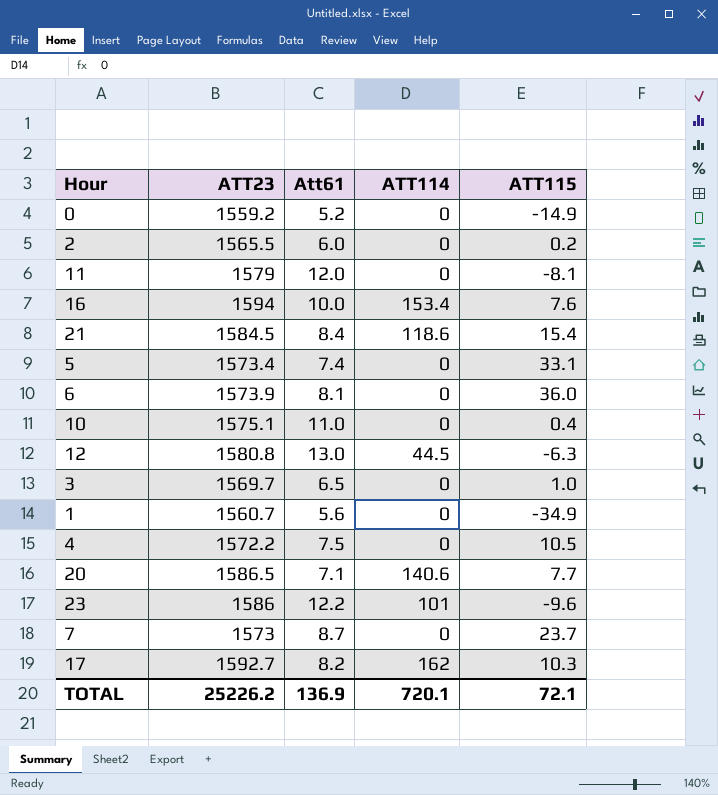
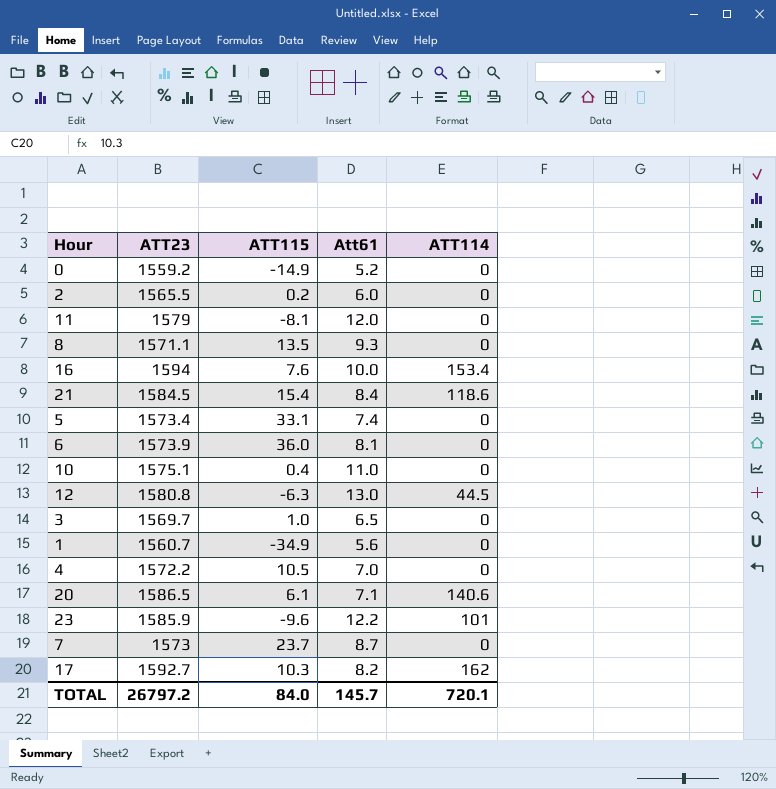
column ATT115 | position: 5 -> 3
row 8: none -> 1571.1 | 13.5 | 9.3 | 0
4 | Att61: 7.5 -> 7.0
20 | ATT115: 7.7 -> 6.1
23 | ATT23: 1586 -> 1585.9
TOTAL | ATT23: 25226.2 -> 26797.2
TOTAL | ATT115: 72.1 -> 84.0
TOTAL | Att61: 136.9 -> 145.7

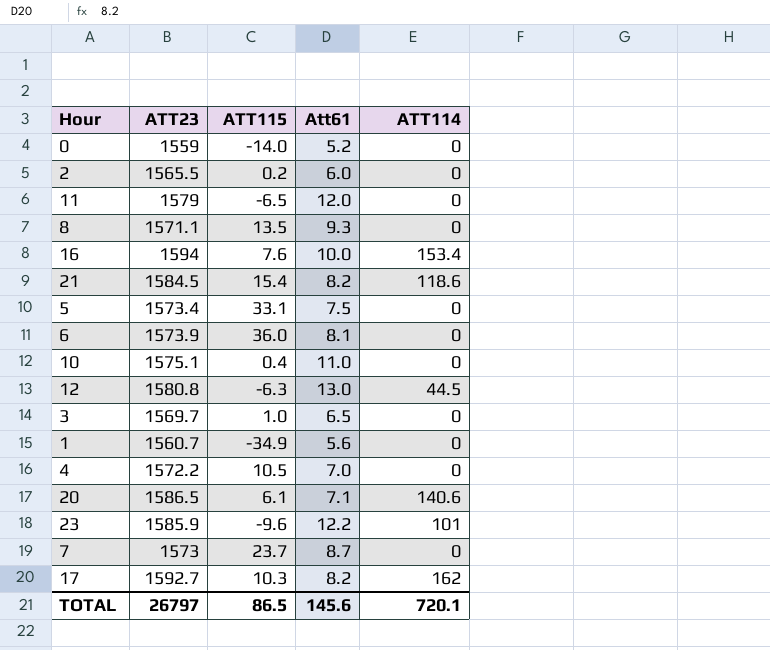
0 | ATT23: 1559.2 -> 1559
0 | ATT115: -14.9 -> -14.0
11 | ATT115: -8.1 -> -6.5
21 | Att61: 8.4 -> 8.2
5 | Att61: 7.4 -> 7.5
TOTAL | ATT23: 26797.2 -> 26797
TOTAL | ATT115: 84.0 -> 86.5
TOTAL | Att61: 145.7 -> 145.6

